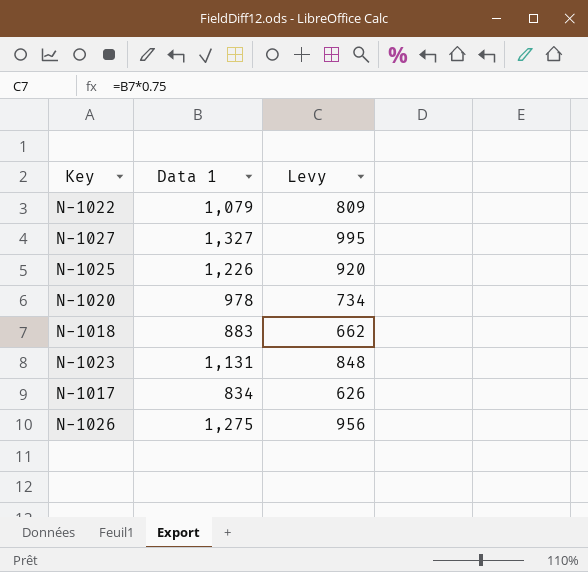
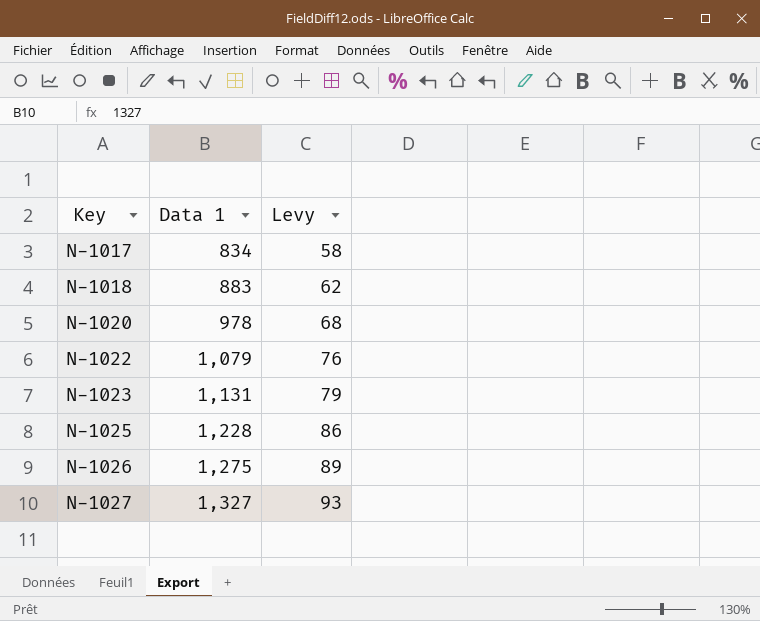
row order: none -> Key ascending
column Levy | formula: [Data 1] * 0.75 -> [Data 1] * 0.07
N-1025 | Data 1: 1,226 -> 1,228

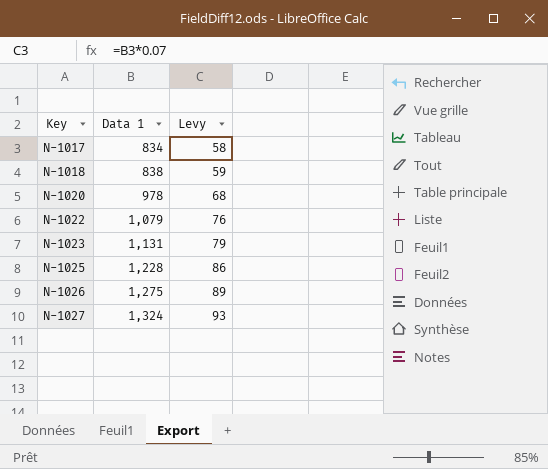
N-1018 | Data 1: 883 -> 838
N-1018 | Levy: 62 -> 59
N-1027 | Data 1: 1,327 -> 1,324

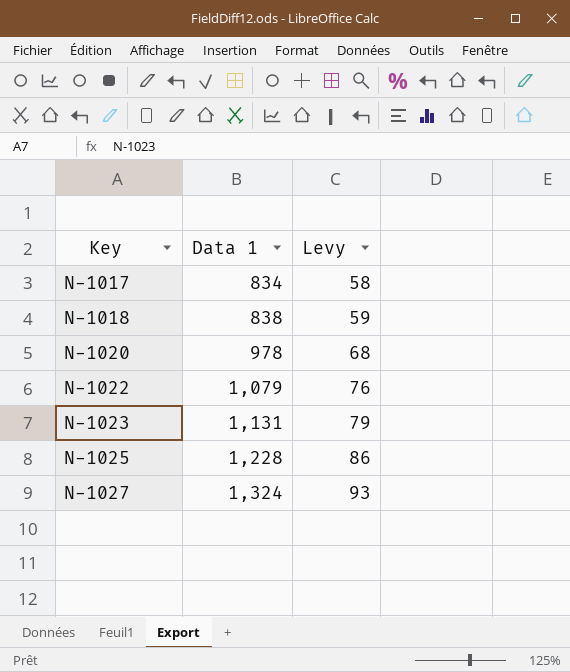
row N-1026: 1,275 | 89 -> none

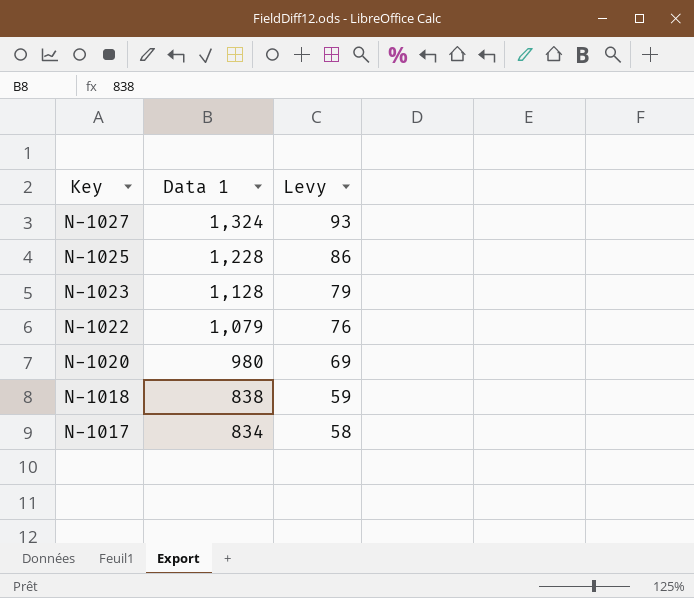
row order: Key ascending -> Key descending
N-1023 | Data 1: 1,131 -> 1,128
N-1020 | Data 1: 978 -> 980
N-1020 | Levy: 68 -> 69

